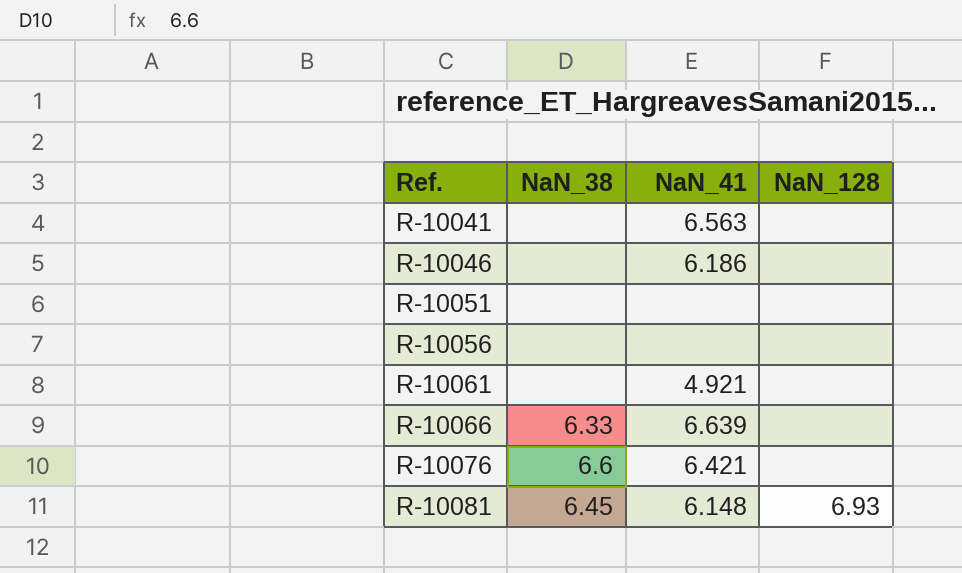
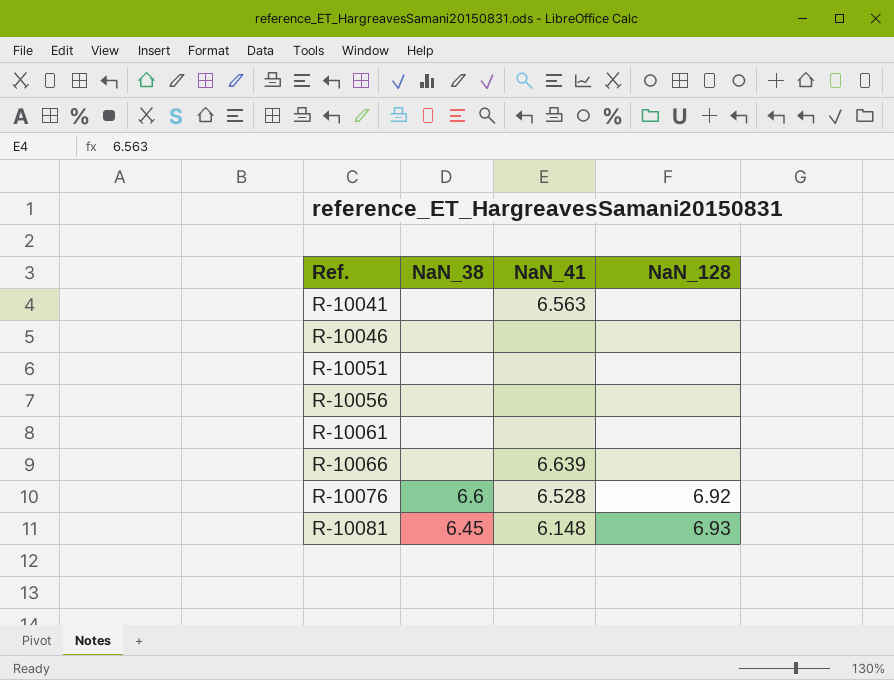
R-10046 | NaN_41: 6.186 -> none
R-10061 | NaN_41: 4.921 -> none
R-10066 | NaN_38: 6.33 -> none
R-10076 | NaN_41: 6.421 -> 6.528
R-10076 | NaN_128: none -> 6.92

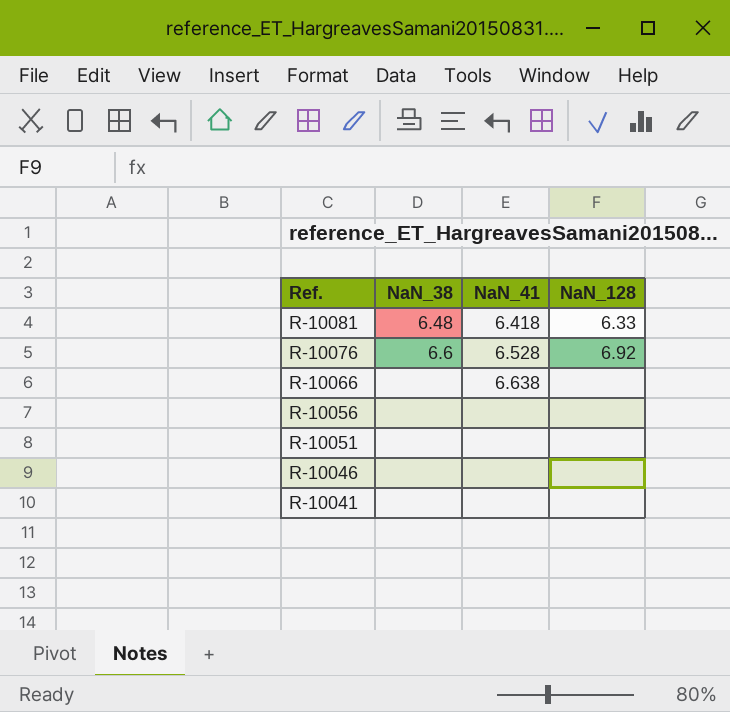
row order: Ref. ascending -> Ref. descending
row R-10061: none | none | none -> none
R-10081 | NaN_38: 6.45 -> 6.48
R-10081 | NaN_41: 6.148 -> 6.418
R-10081 | NaN_128: 6.93 -> 6.33
R-10066 | NaN_41: 6.639 -> 6.638
R-10041 | NaN_41: 6.563 -> none

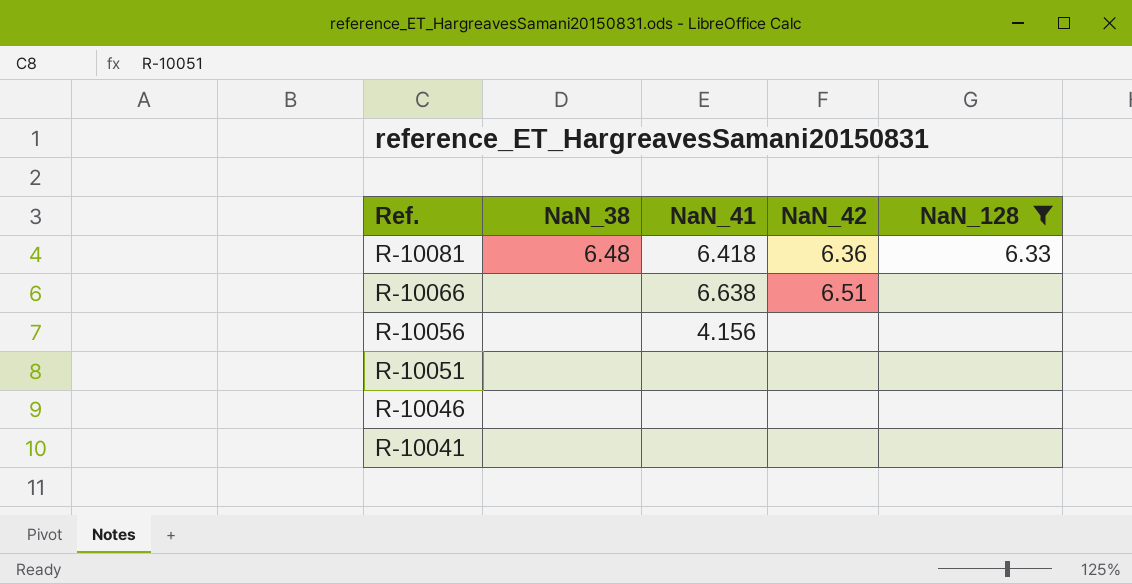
filter: none -> NaN_128 != 6.92
column NaN_42 | position: none -> 4
R-10056 | NaN_41: none -> 4.156

